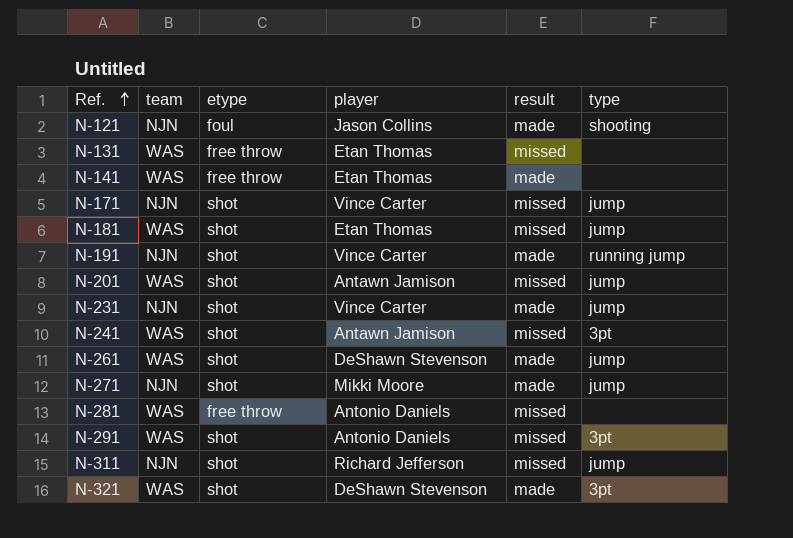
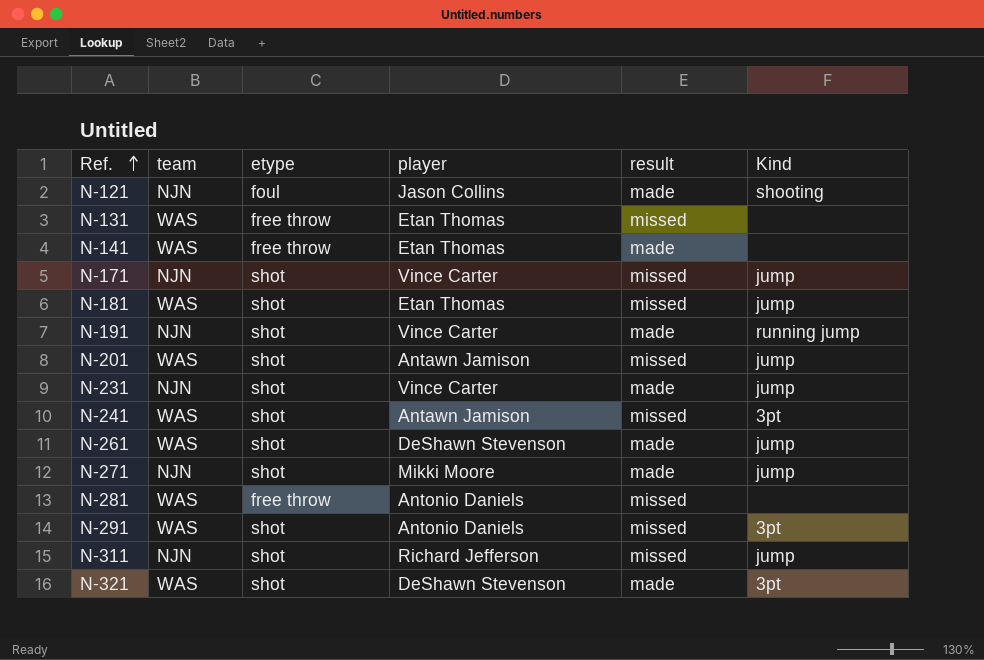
column name: type -> Kind

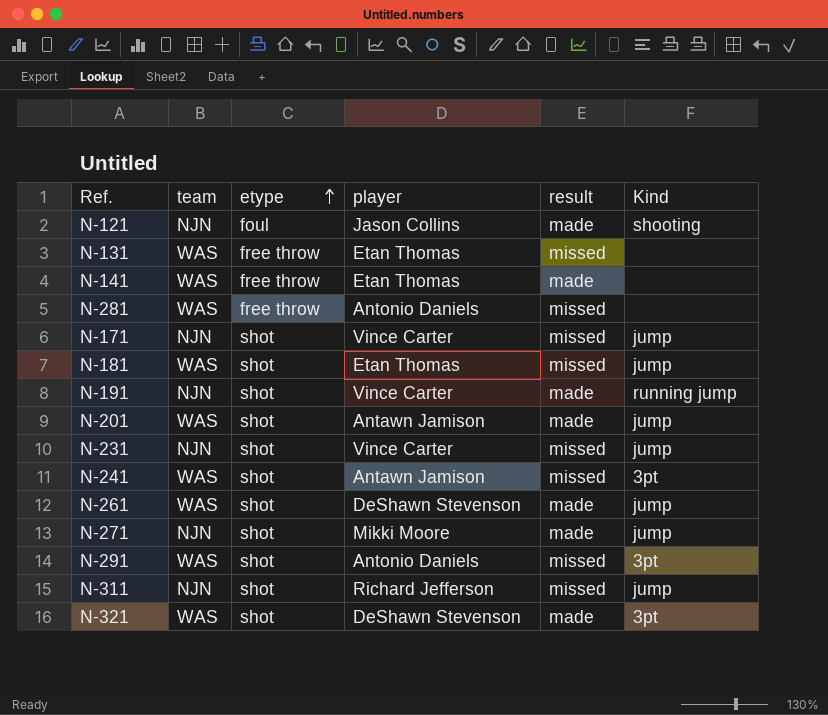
row order: Ref. ascending -> etype ascending
N-201 | result: missed -> made
N-231 | result: made -> missed

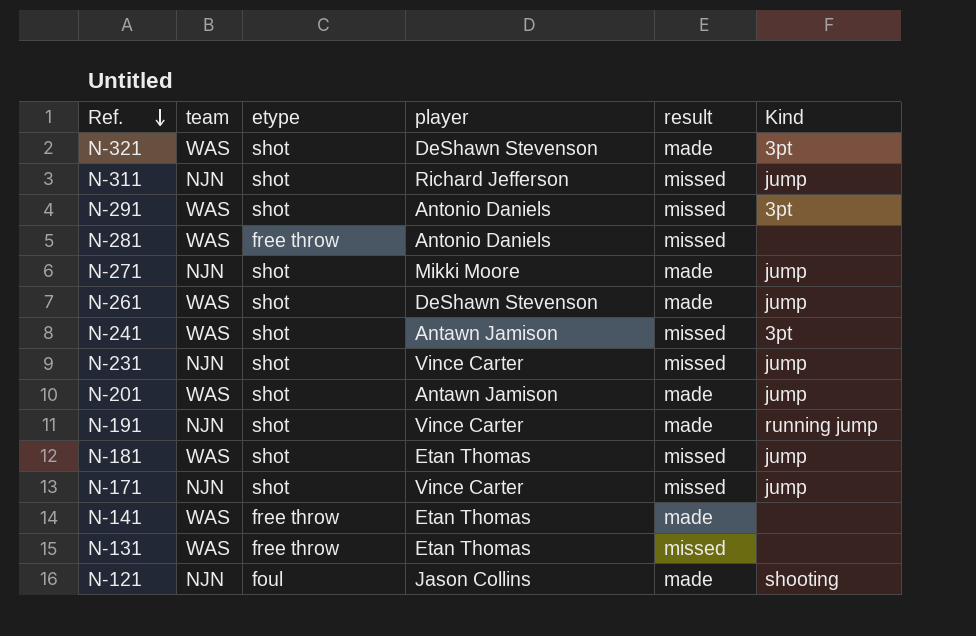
row order: etype ascending -> Ref. descending

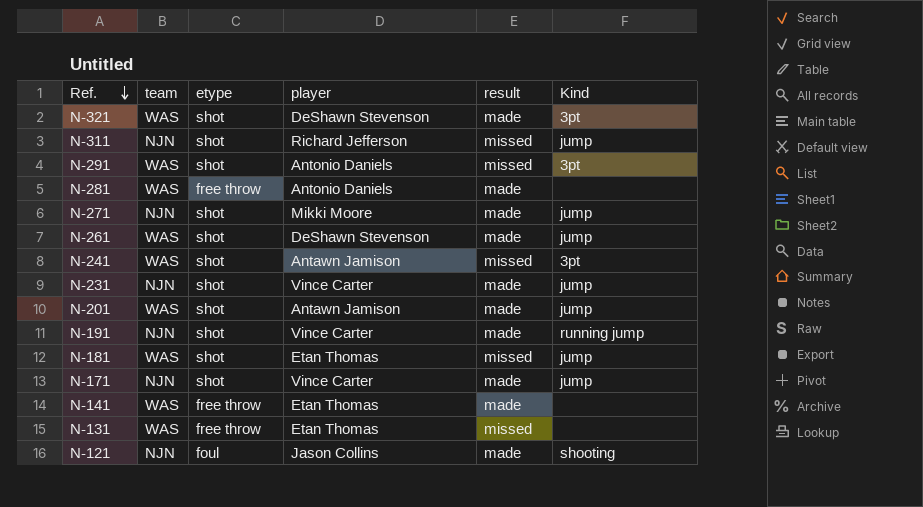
N-281 | result: missed -> made
N-231 | result: missed -> made
N-171 | result: missed -> made

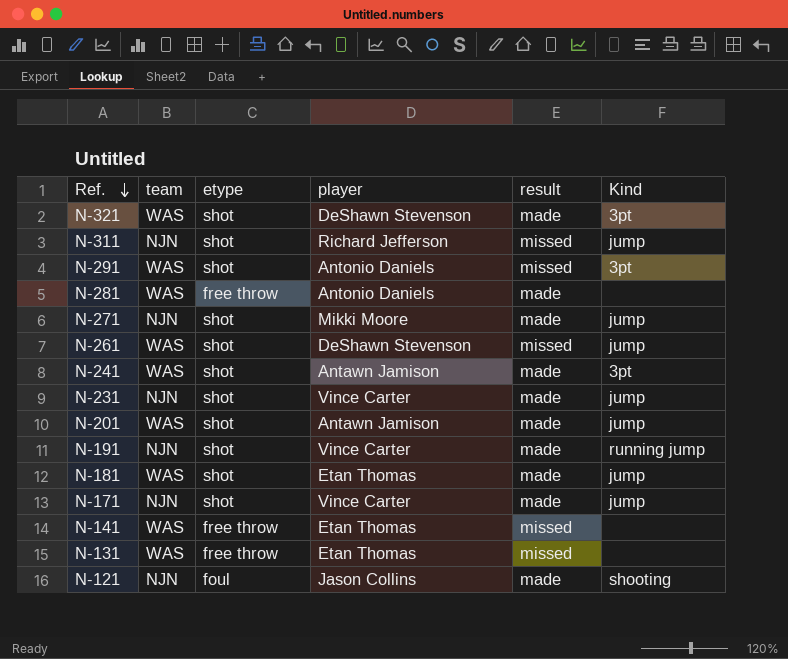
N-261 | result: made -> missed
N-241 | result: missed -> made
N-181 | result: missed -> made
N-141 | result: made -> missed

